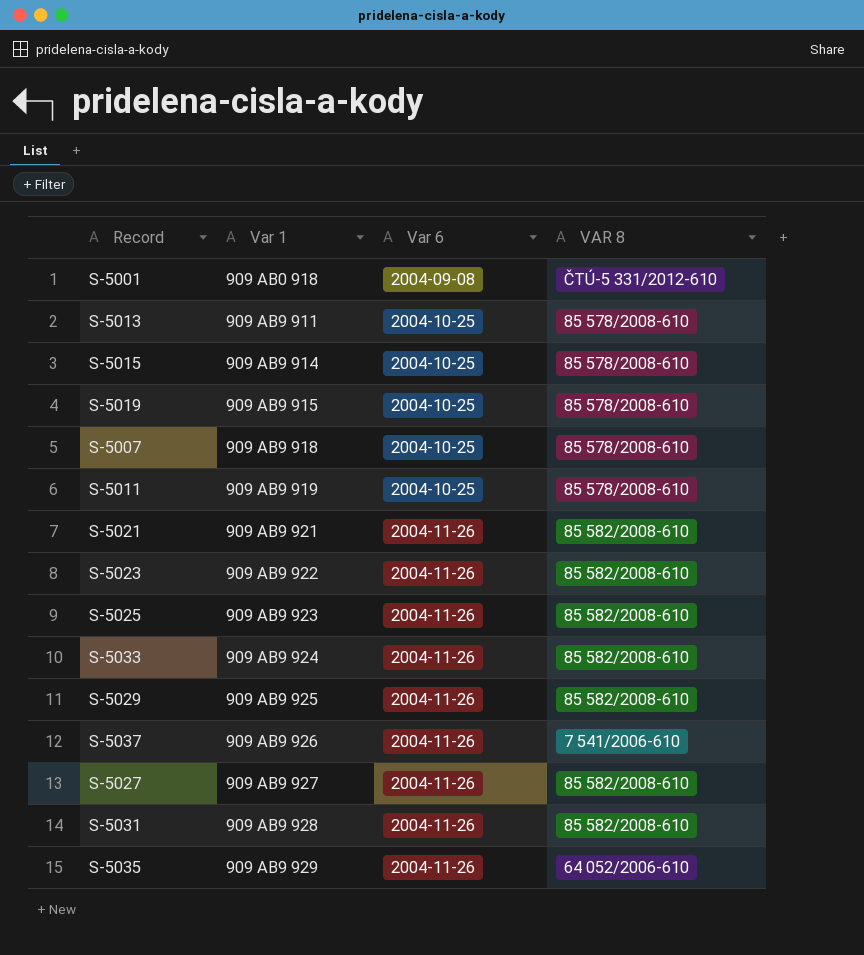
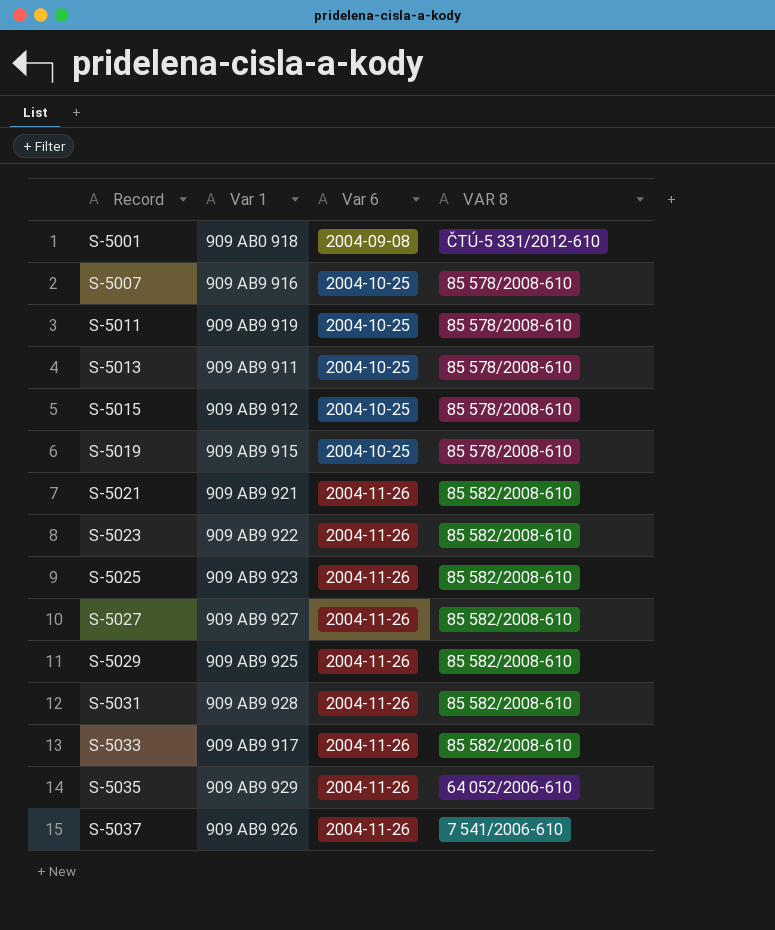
row order: Var 1 ascending -> Record ascending
S-5007 | Var 1: 909 AB9 918 -> 909 AB9 916
S-5015 | Var 1: 909 AB9 914 -> 909 AB9 912
S-5033 | Var 1: 909 AB9 924 -> 909 AB9 917

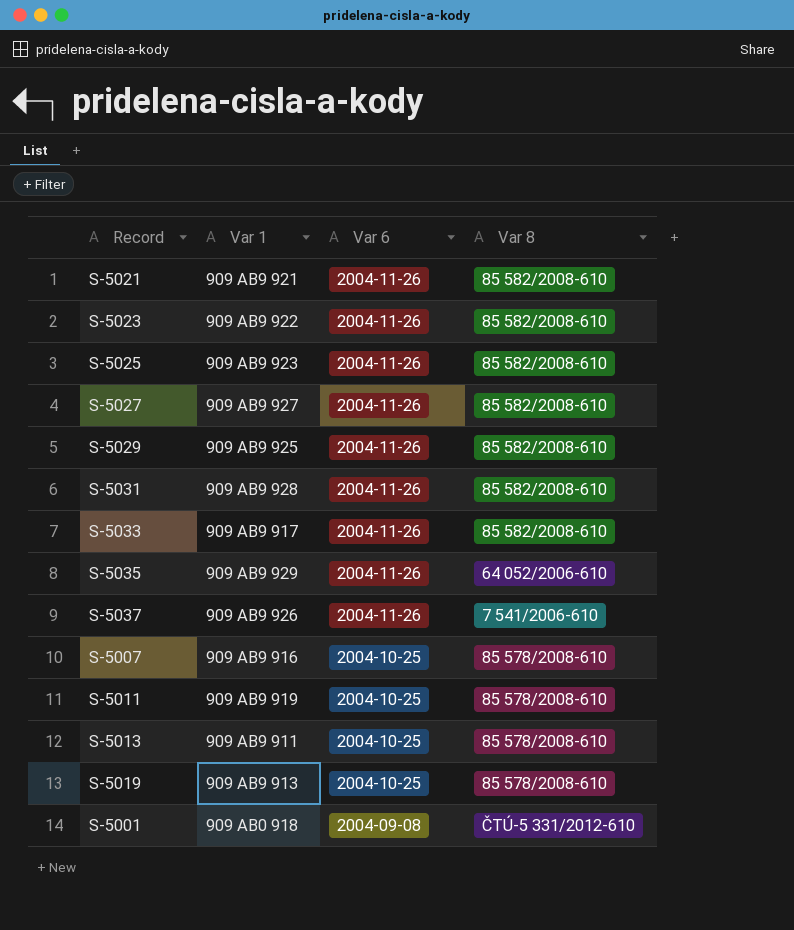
row order: Record ascending -> Var 6 descending
column name: VAR 8 -> Var 8
row S-5015: 909 AB9 912 | 2004-10-25 | 85 578/2008-610 -> none
S-5019 | Var 1: 909 AB9 915 -> 909 AB9 913

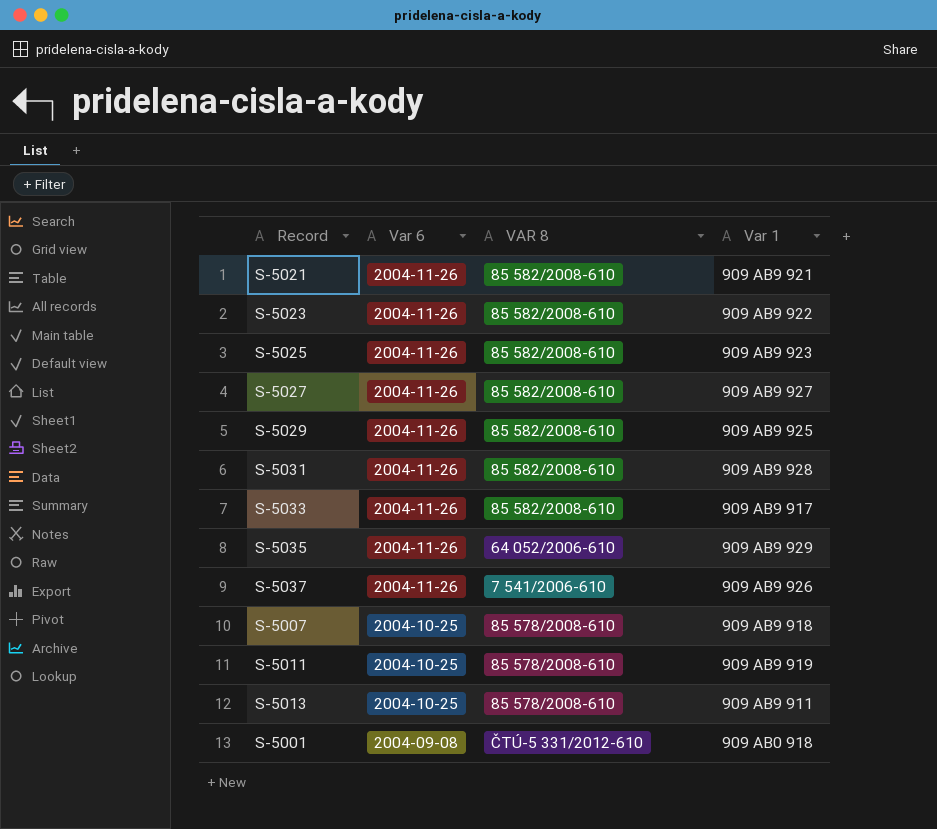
column name: Var 8 -> VAR 8
column Var 1 | position: 2 -> 4
row S-5019: 909 AB9 913 | 2004-10-25 | 85 578/2008-610 -> none
S-5007 | Var 1: 909 AB9 916 -> 909 AB9 918

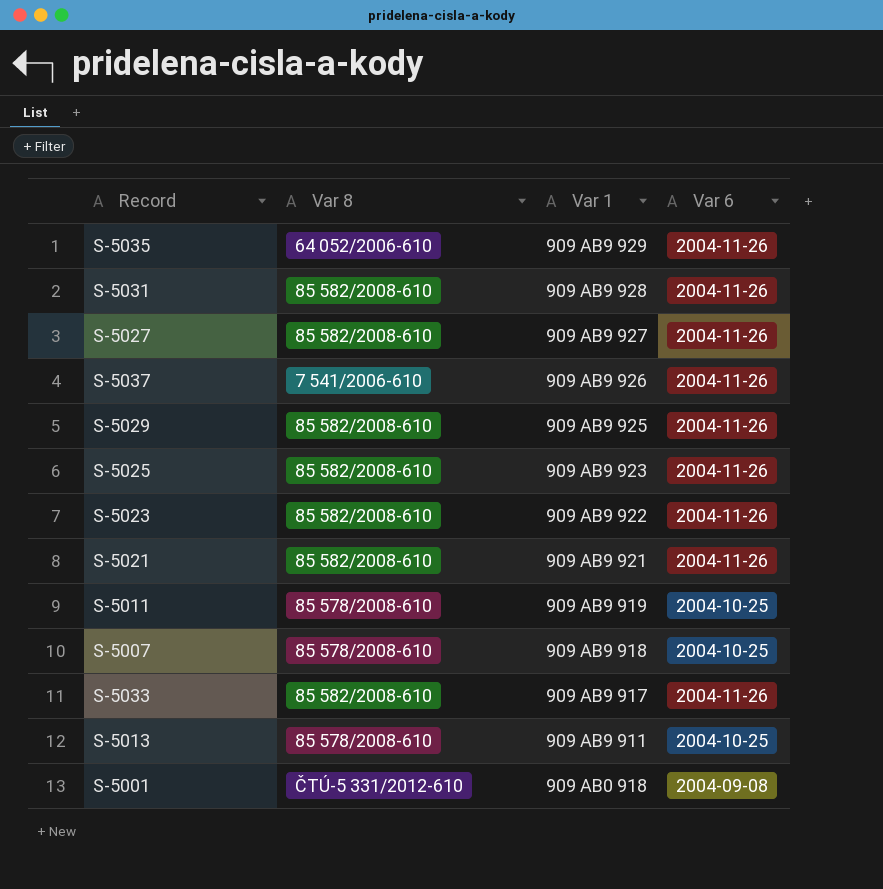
row order: Var 6 descending -> Var 1 descending
column name: VAR 8 -> Var 8
column Var 6 | position: 2 -> 4

